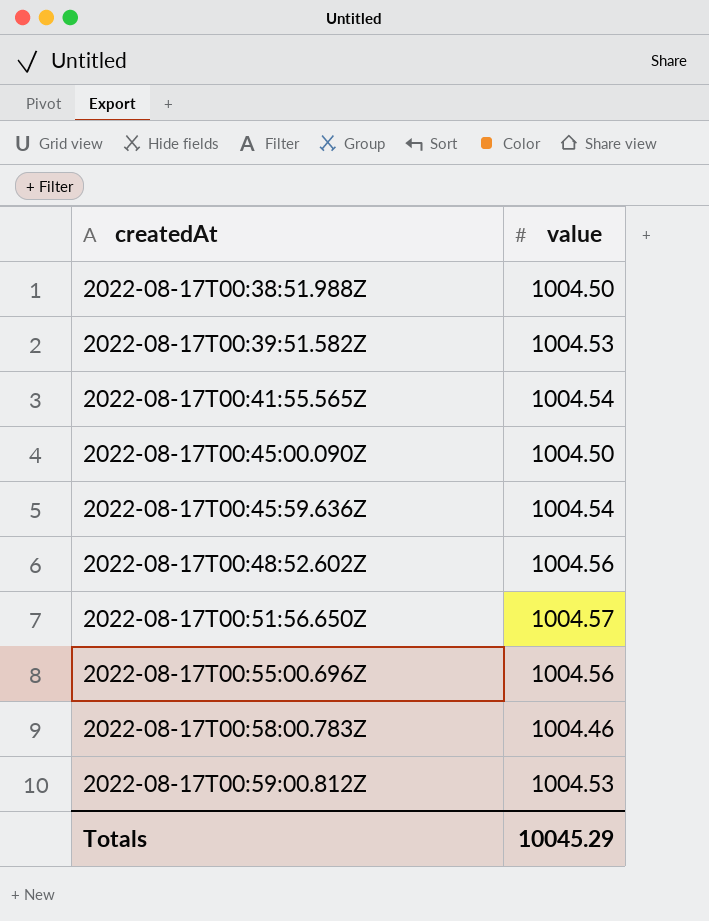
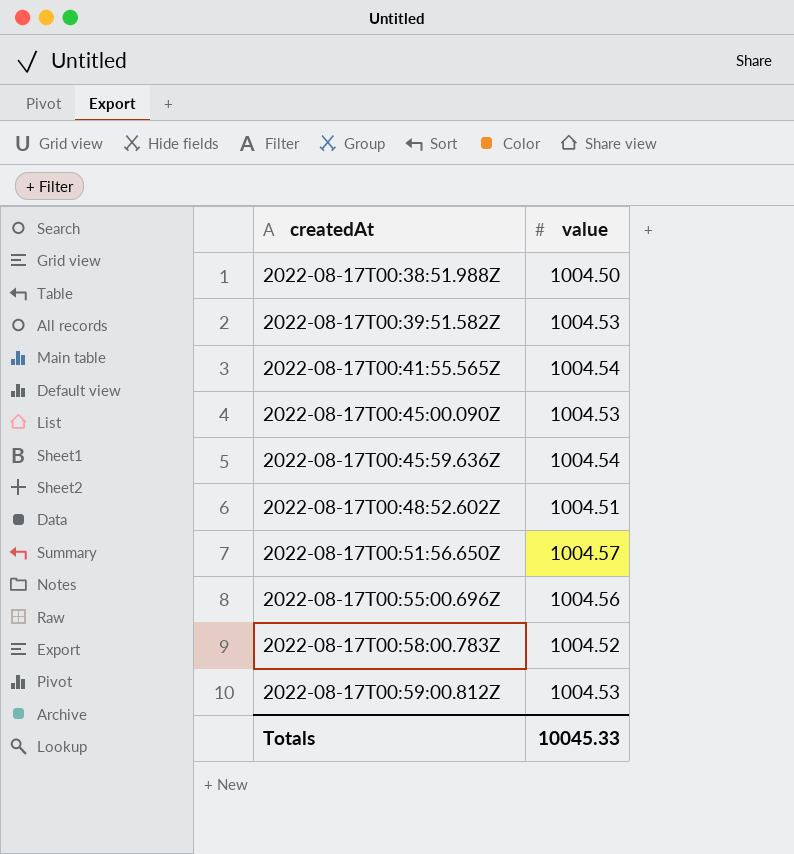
2022-08-17T00:45:00.090Z | value: 1004.50 -> 1004.53
2022-08-17T00:48:52.602Z | value: 1004.56 -> 1004.51
2022-08-17T00:58:00.783Z | value: 1004.46 -> 1004.52
Totals | value: 10045.29 -> 10045.33

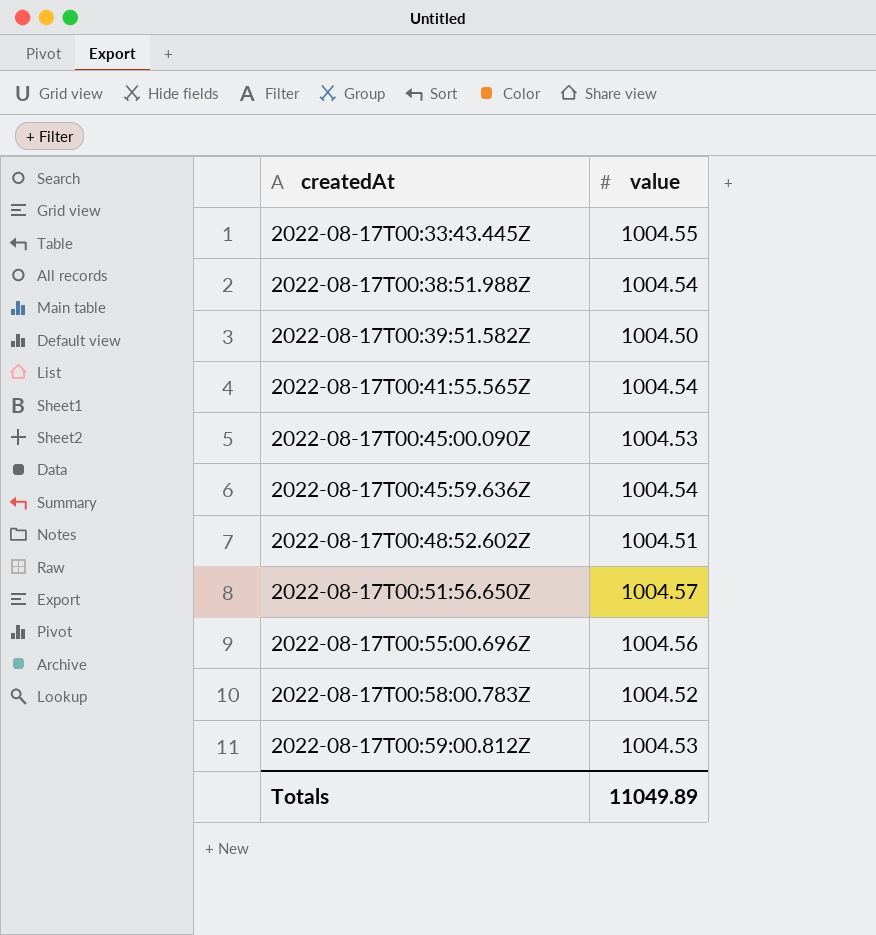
row 2022-08-17T00:33:43.445Z: none -> 1004.55
2022-08-17T00:38:51.988Z | value: 1004.50 -> 1004.54
2022-08-17T00:39:51.582Z | value: 1004.53 -> 1004.50
Totals | value: 10045.33 -> 11049.89

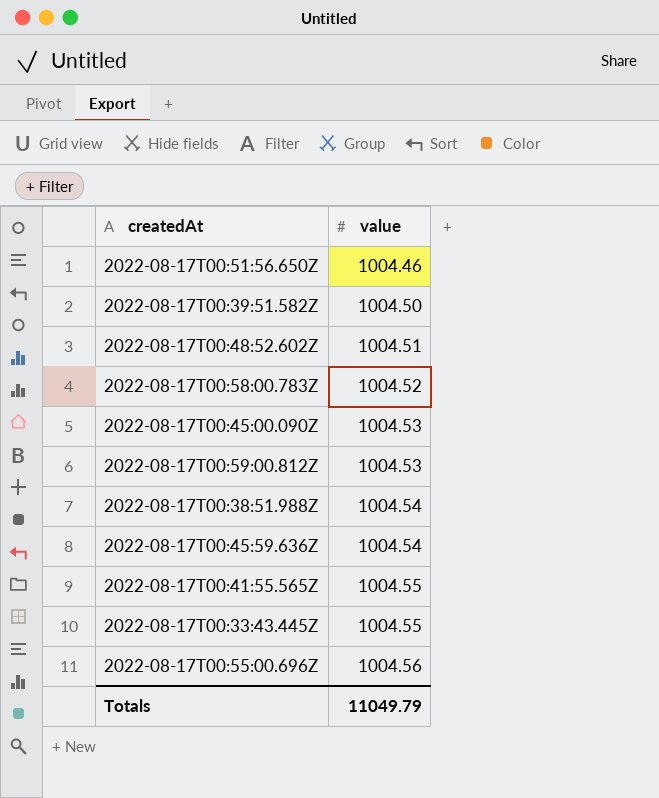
row order: createdAt ascending -> value ascending
2022-08-17T00:51:56.650Z | value: 1004.57 -> 1004.46
2022-08-17T00:41:55.565Z | value: 1004.54 -> 1004.55
Totals | value: 11049.89 -> 11049.79

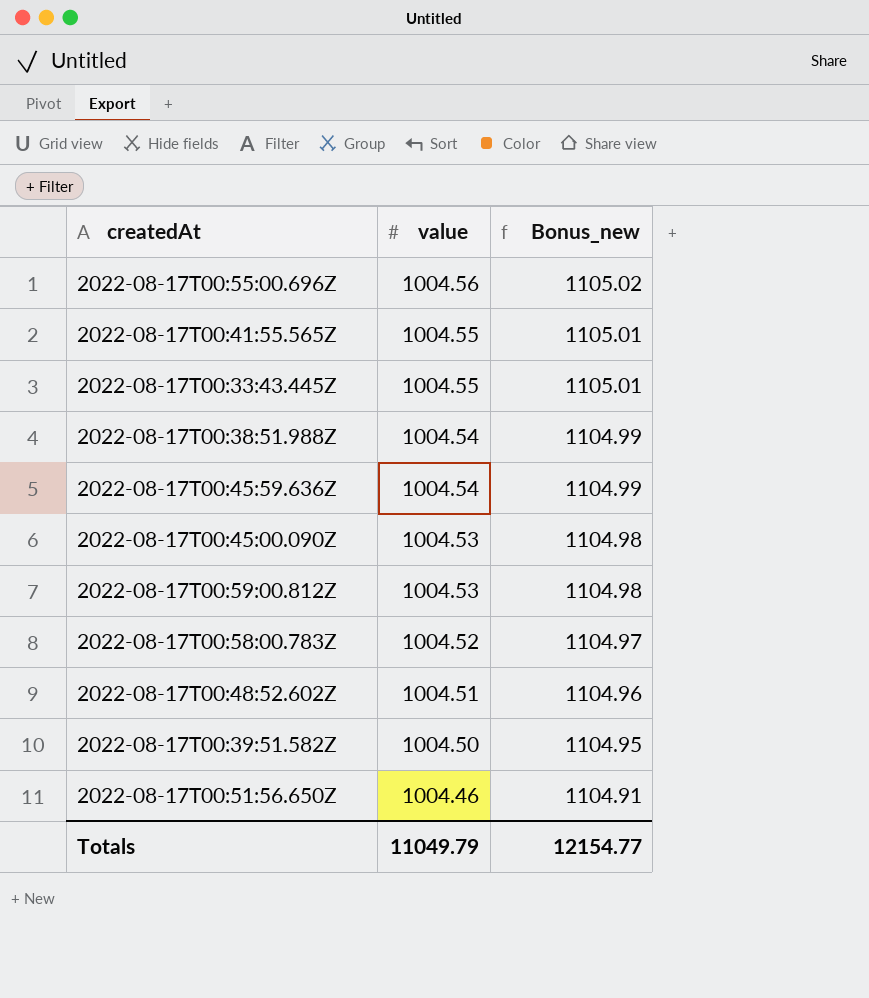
row order: value ascending -> value descending
column Bonus_new | formula: none -> [value] * 1.1

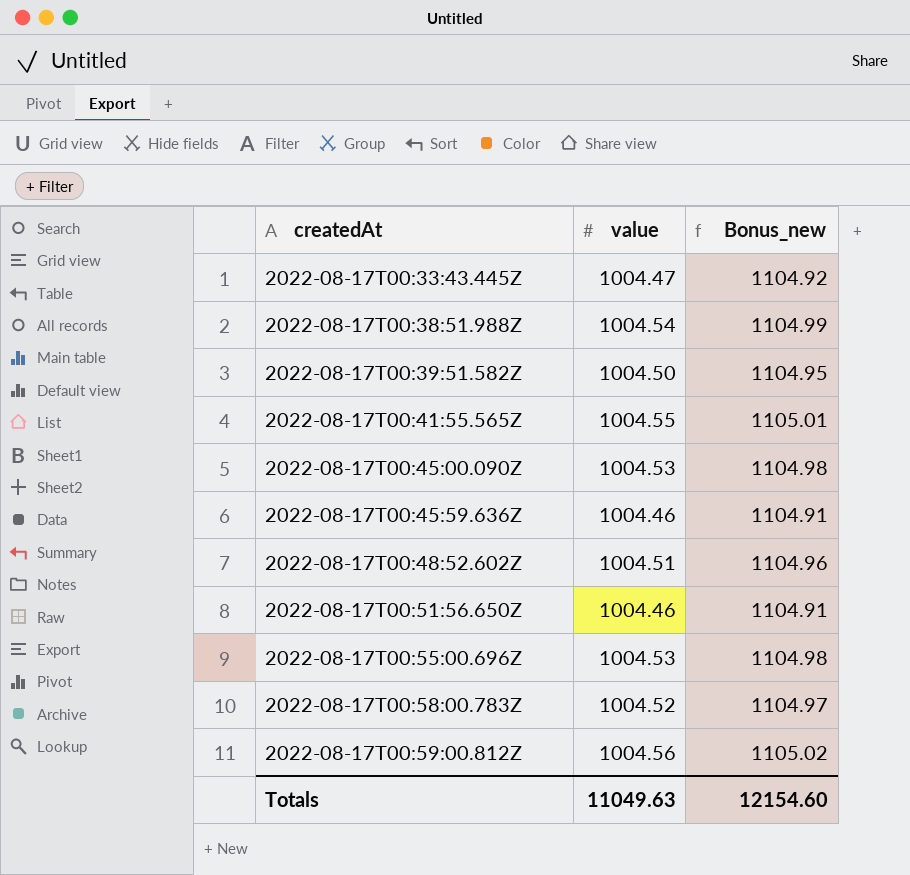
row order: value descending -> createdAt ascending
2022-08-17T00:33:43.445Z | value: 1004.55 -> 1004.47
2022-08-17T00:33:43.445Z | Bonus_new: 1105.01 -> 1104.92
2022-08-17T00:45:59.636Z | value: 1004.54 -> 1004.46
2022-08-17T00:45:59.636Z | Bonus_new: 1104.99 -> 1104.91
2022-08-17T00:55:00.696Z | value: 1004.56 -> 1004.53
2022-08-17T00:55:00.696Z | Bonus_new: 1105.02 -> 1104.98
2022-08-17T00:59:00.812Z | value: 1004.53 -> 1004.56
2022-08-17T00:59:00.812Z | Bonus_new: 1104.98 -> 1105.02
Totals | value: 11049.79 -> 11049.63
Totals | Bonus_new: 12154.77 -> 12154.60

